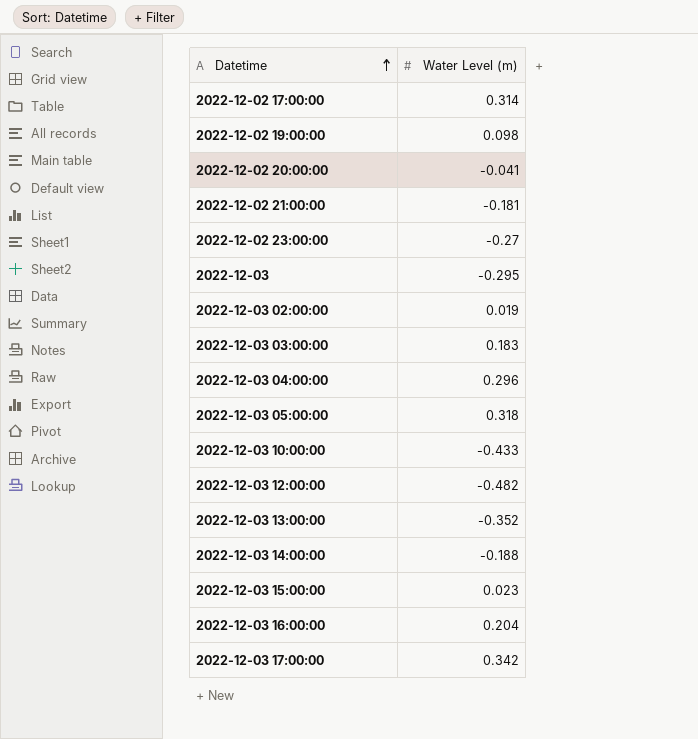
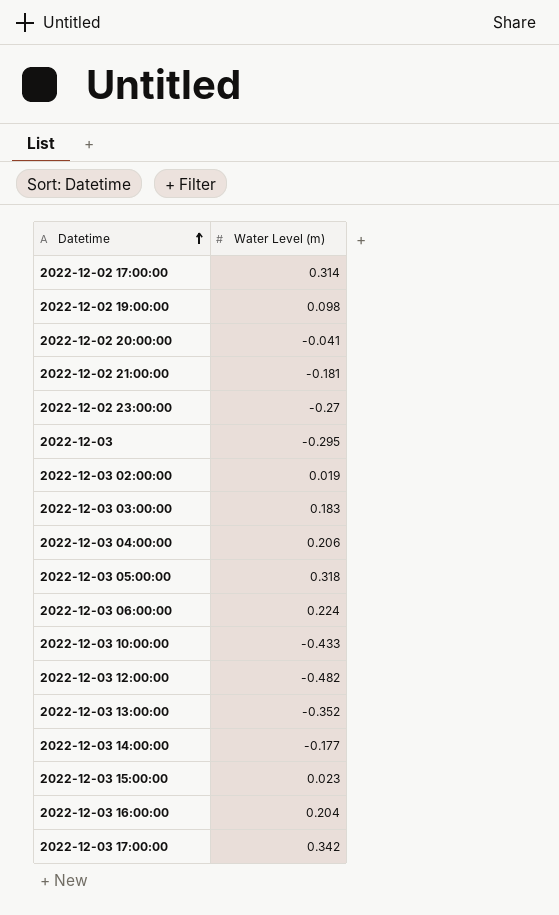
2022-12-03 04:00:00 | Water Level (m): 0.296 -> 0.206
row 2022-12-03 06:00:00: none -> 0.224
2022-12-03 14:00:00 | Water Level (m): -0.188 -> -0.177

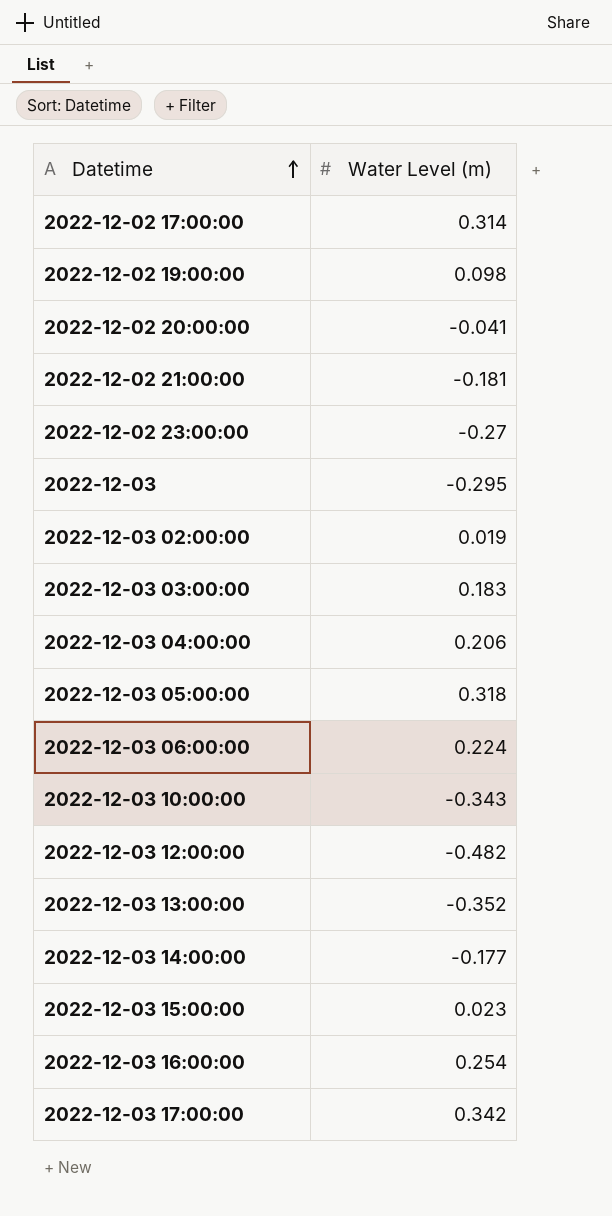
2022-12-03 10:00:00 | Water Level (m): -0.433 -> -0.343
2022-12-03 16:00:00 | Water Level (m): 0.204 -> 0.254

